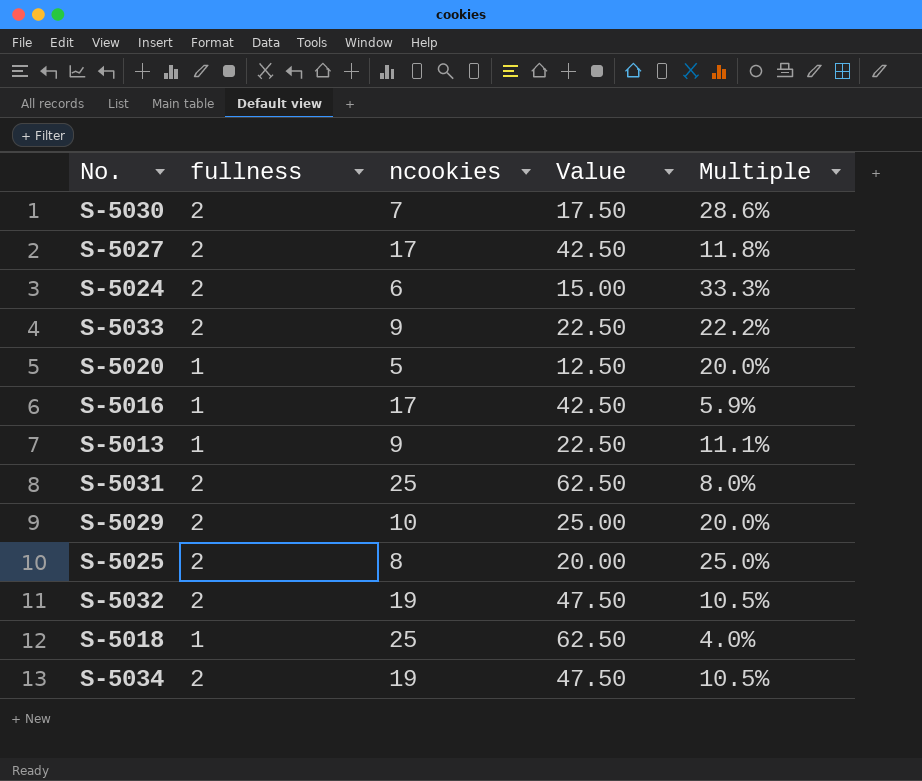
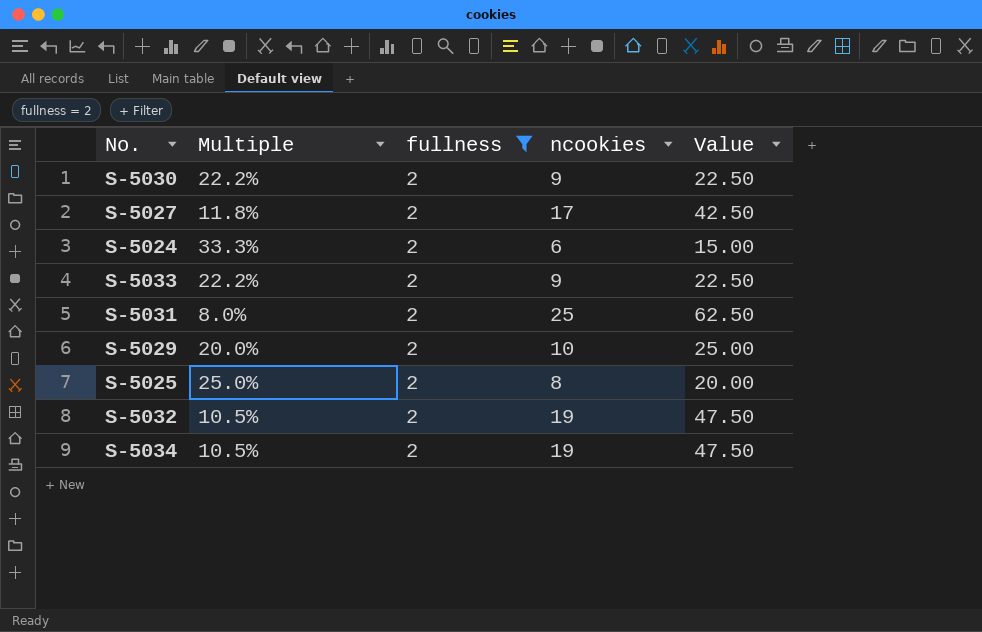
filter: none -> fullness = 2
column Multiple | position: 5 -> 2
S-5030 | Multiple: 28.6% -> 22.2%
S-5030 | ncookies: 7 -> 9
S-5030 | Value: 17.50 -> 22.50

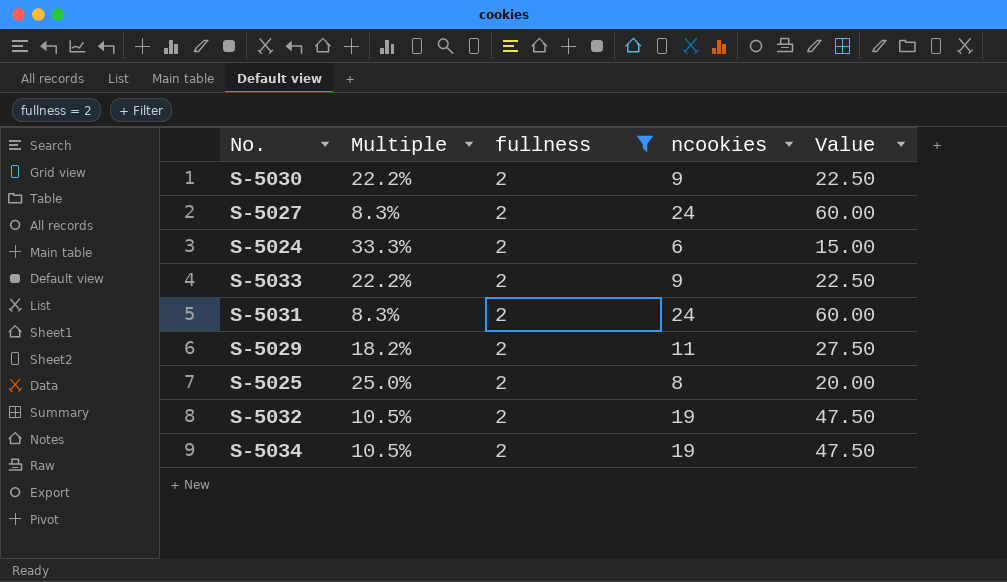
S-5027 | Multiple: 11.8% -> 8.3%
S-5027 | ncookies: 17 -> 24
S-5027 | Value: 42.50 -> 60.00
S-5031 | Multiple: 8.0% -> 8.3%
S-5031 | ncookies: 25 -> 24
S-5031 | Value: 62.50 -> 60.00
S-5029 | Multiple: 20.0% -> 18.2%
S-5029 | ncookies: 10 -> 11
S-5029 | Value: 25.00 -> 27.50

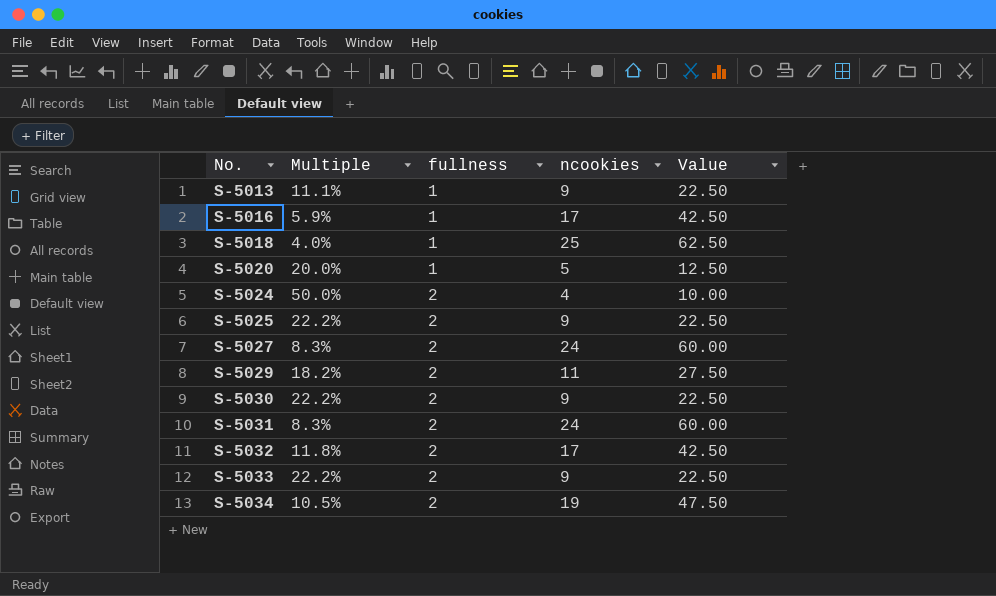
filter: fullness = 2 -> none
row order: none -> No. ascending
S-5024 | Multiple: 33.3% -> 50.0%
S-5024 | ncookies: 6 -> 4
S-5024 | Value: 15.00 -> 10.00
S-5025 | Multiple: 25.0% -> 22.2%
S-5025 | ncookies: 8 -> 9
S-5025 | Value: 20.00 -> 22.50
S-5032 | Multiple: 10.5% -> 11.8%
S-5032 | ncookies: 19 -> 17
S-5032 | Value: 47.50 -> 42.50

